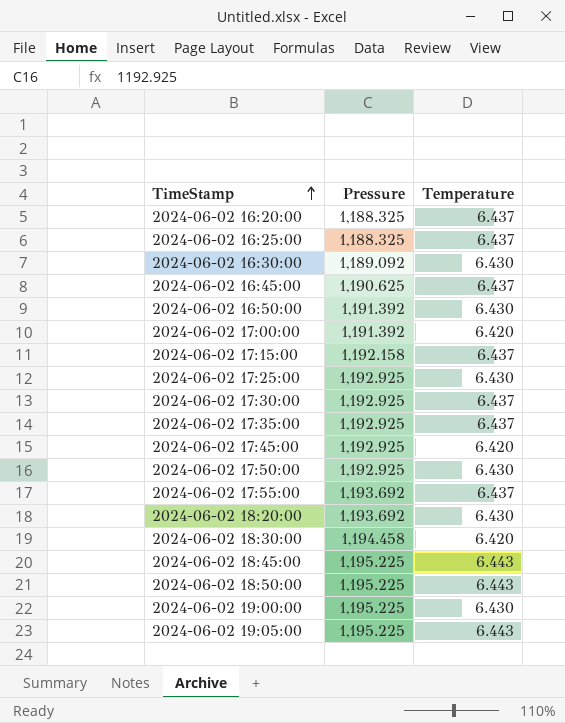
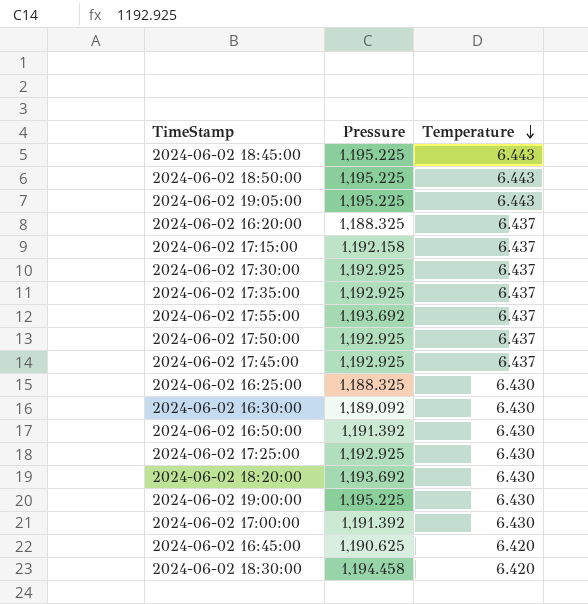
row order: TimeStamp ascending -> Temperature descending
2024-06-02 17:50:00 | Temperature: 6.430 -> 6.437
2024-06-02 17:45:00 | Temperature: 6.420 -> 6.437
2024-06-02 16:25:00 | Temperature: 6.437 -> 6.430
2024-06-02 17:00:00 | Temperature: 6.420 -> 6.430
2024-06-02 16:45:00 | Temperature: 6.437 -> 6.420

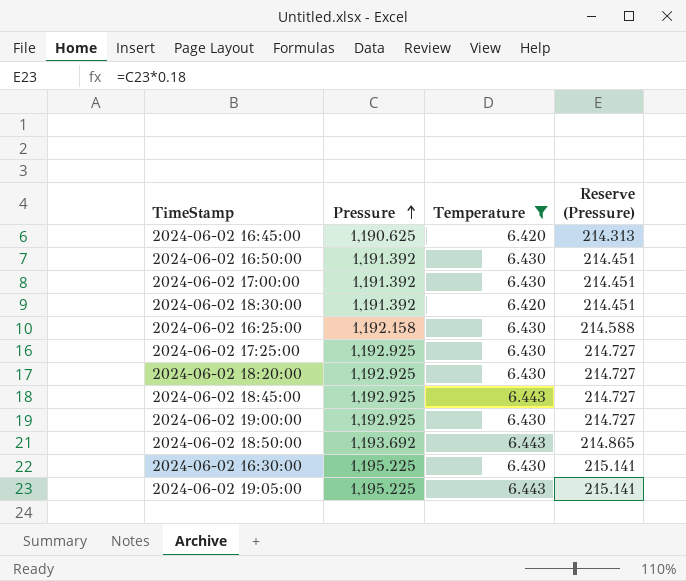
filter: none -> Temperature != 6.437
row order: Temperature descending -> Pressure ascending
column Reserve (Pressure) | formula: none -> [Pressure] * 0.18
2024-06-02 18:30:00 | Pressure: 1,194.458 -> 1,191.392
2024-06-02 16:25:00 | Pressure: 1,188.325 -> 1,192.158
2024-06-02 18:20:00 | Pressure: 1,193.692 -> 1,192.925
2024-06-02 18:45:00 | Pressure: 1,195.225 -> 1,192.925
2024-06-02 19:00:00 | Pressure: 1,195.225 -> 1,192.925
2024-06-02 18:50:00 | Pressure: 1,195.225 -> 1,193.692
2024-06-02 16:30:00 | Pressure: 1,189.092 -> 1,195.225

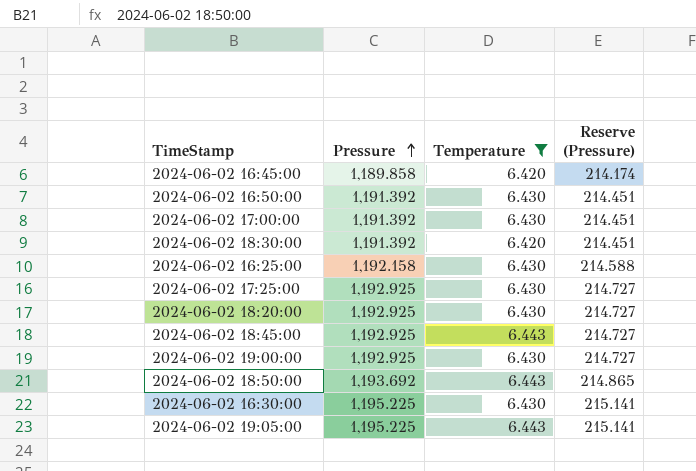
2024-06-02 16:45:00 | Pressure: 1,190.625 -> 1,189.858
2024-06-02 16:45:00 | Reserve (Pressure): 214.313 -> 214.174

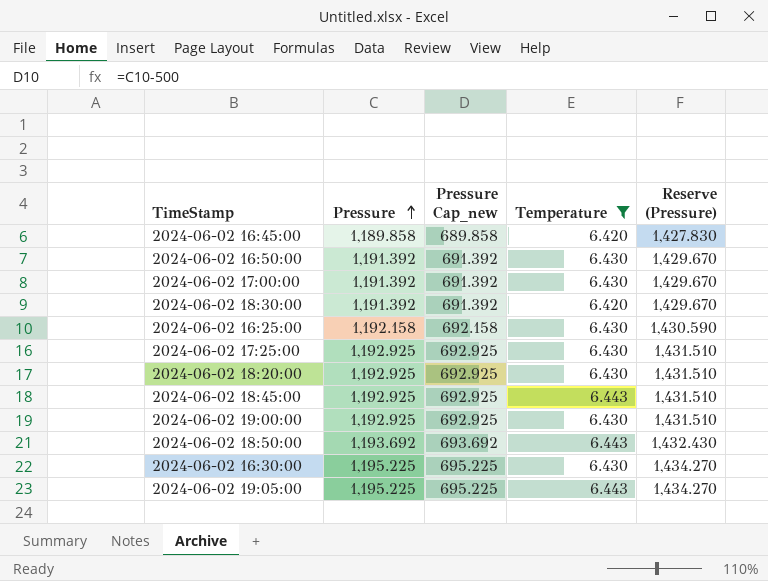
column Pressure Cap_new | formula: none -> [Pressure] - 500
column Reserve (Pressure) | formula: [Pressure] * 0.18 -> [Pressure] * 1.2

